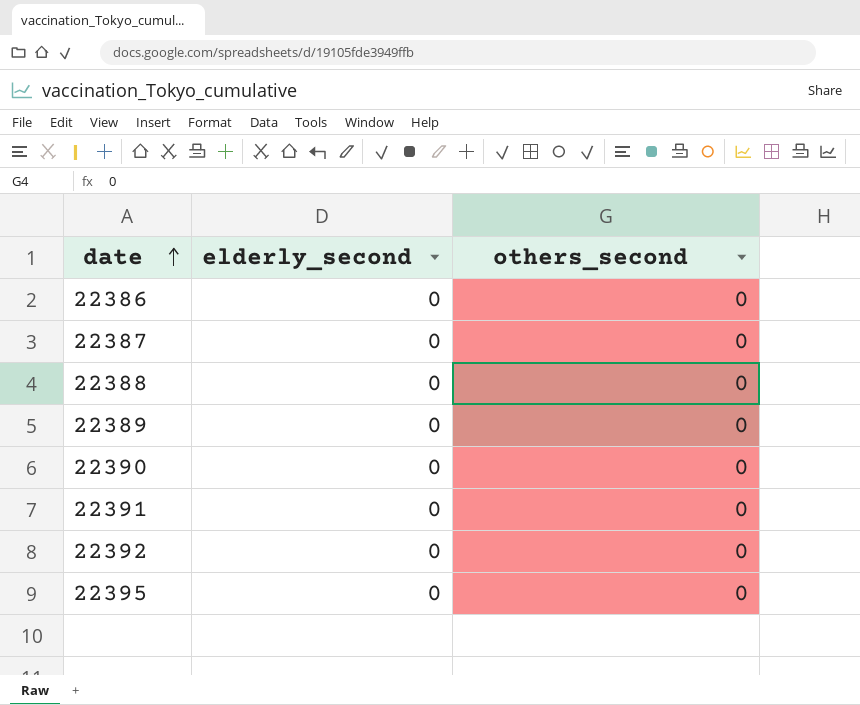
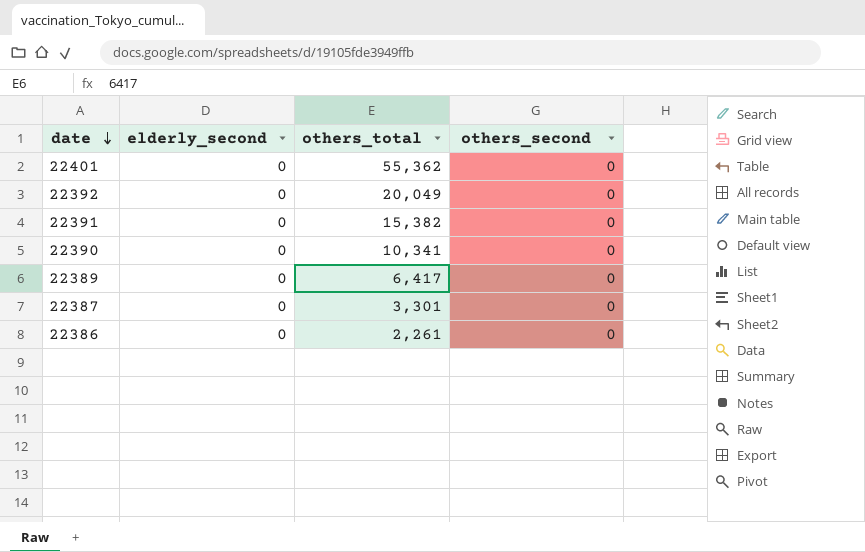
row order: date ascending -> date descending
column others_total | position: none -> 3
row 22388: 0 | 0 -> none
row 22395: 0 | 0 -> none
row 22401: none -> 0 | 55,362 | 0

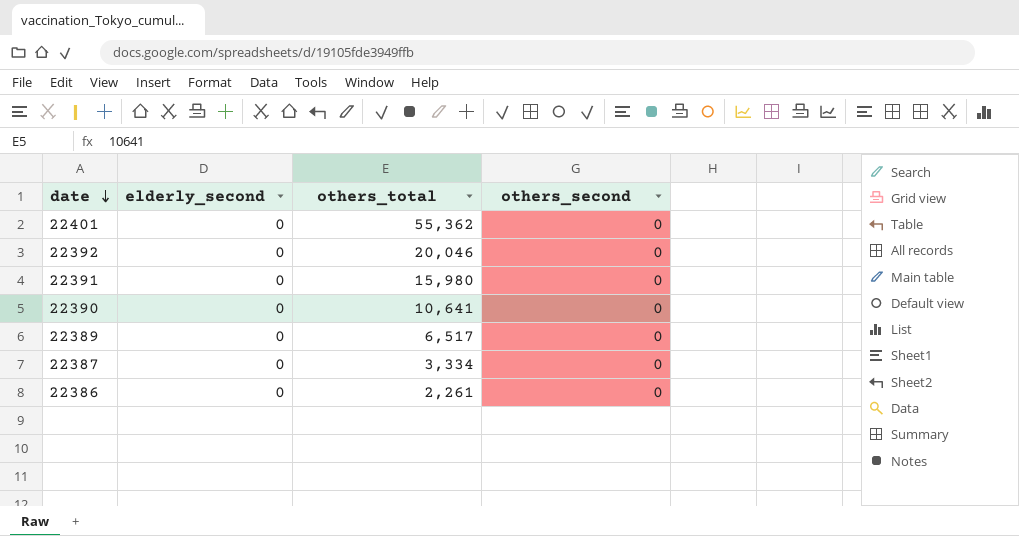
22392 | others_total: 20,049 -> 20,046
22391 | others_total: 15,382 -> 15,980
22390 | others_total: 10,341 -> 10,641
22389 | others_total: 6,417 -> 6,517
22387 | others_total: 3,301 -> 3,334

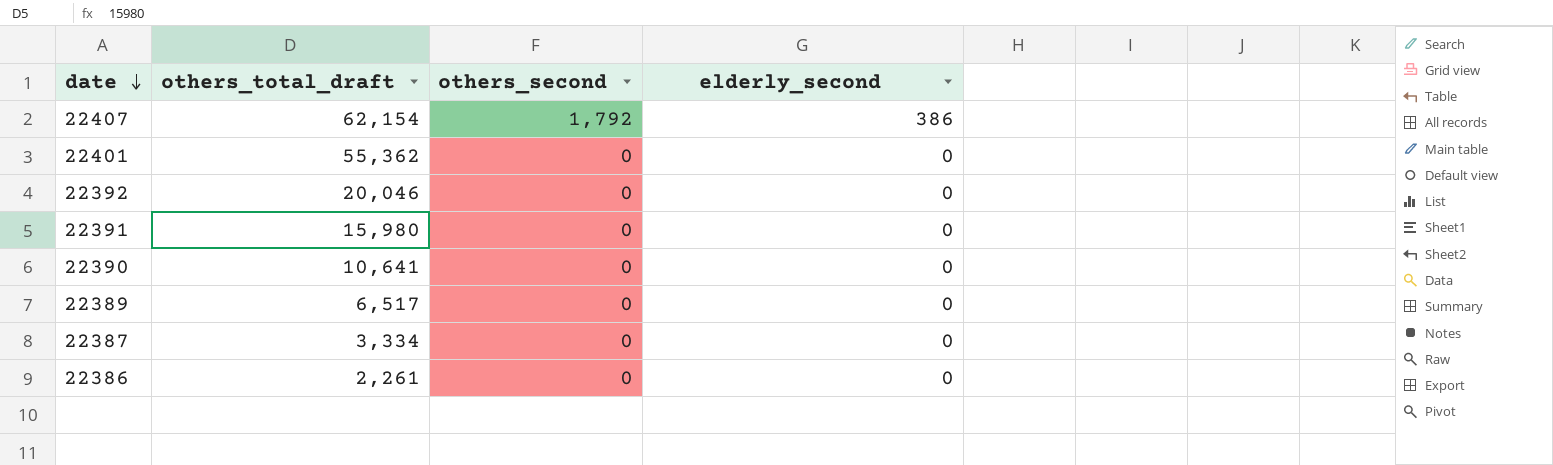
column name: others_total -> others_total_draft
column elderly_second | position: 2 -> 4
row 22407: none -> 62,154 | 1,792 | 386

